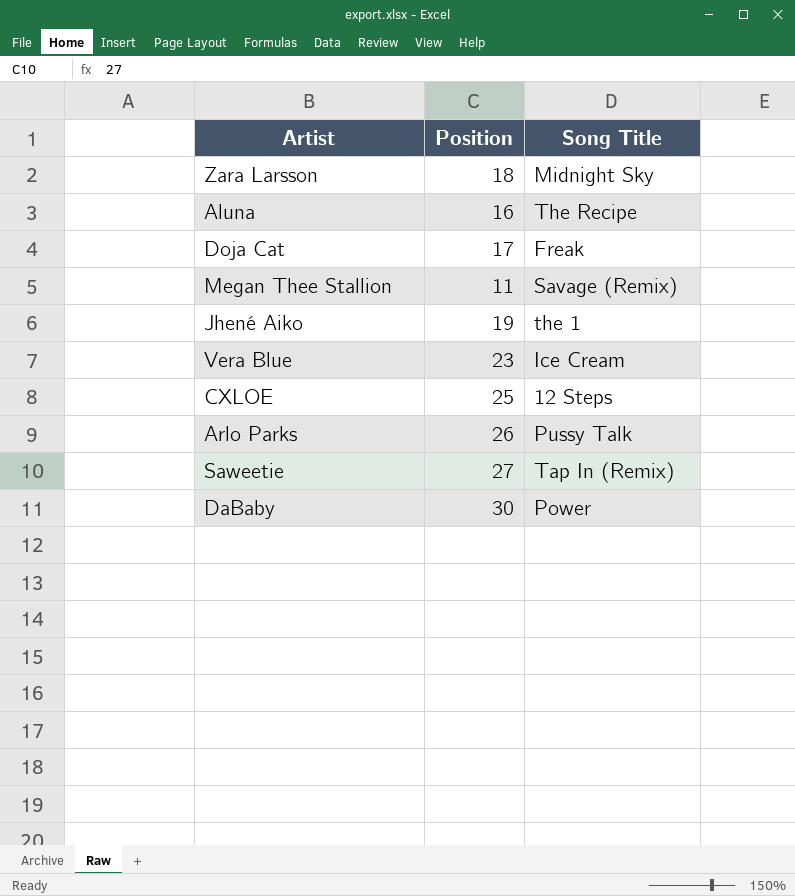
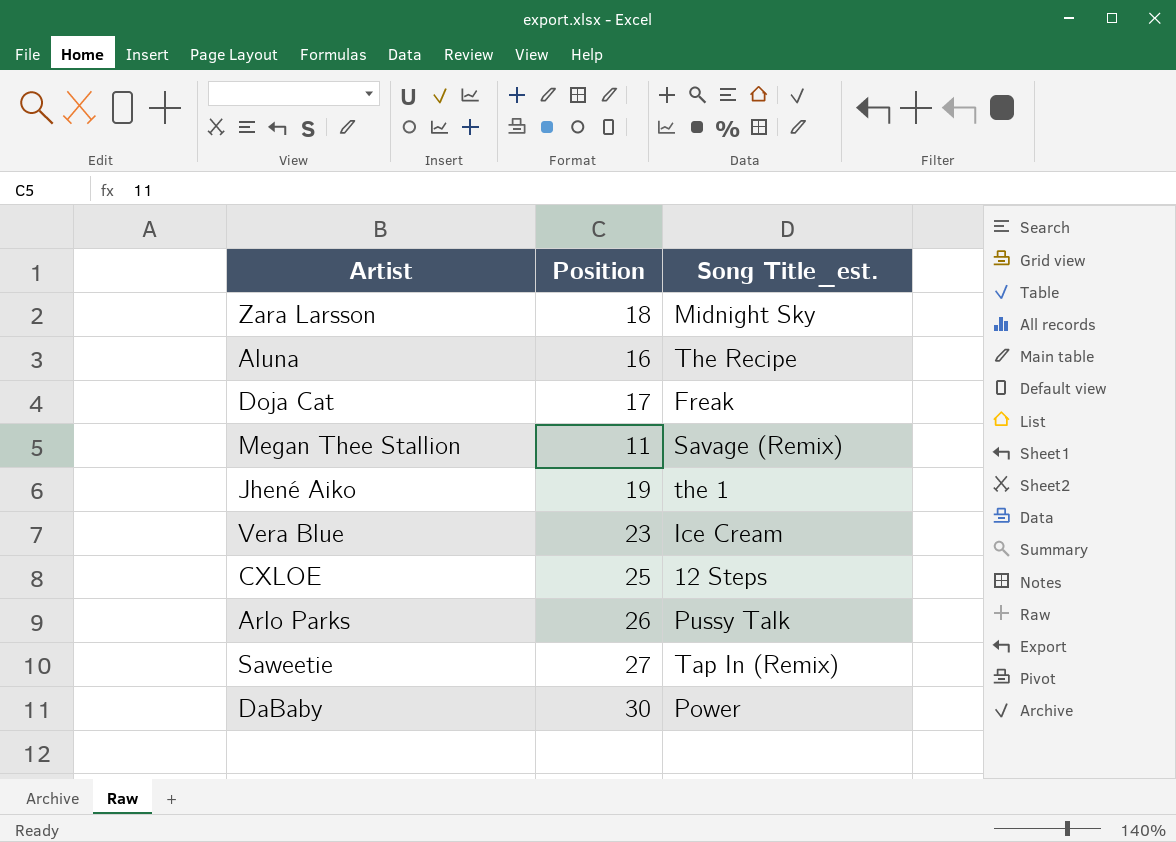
column name: Song Title -> Song Title_est.

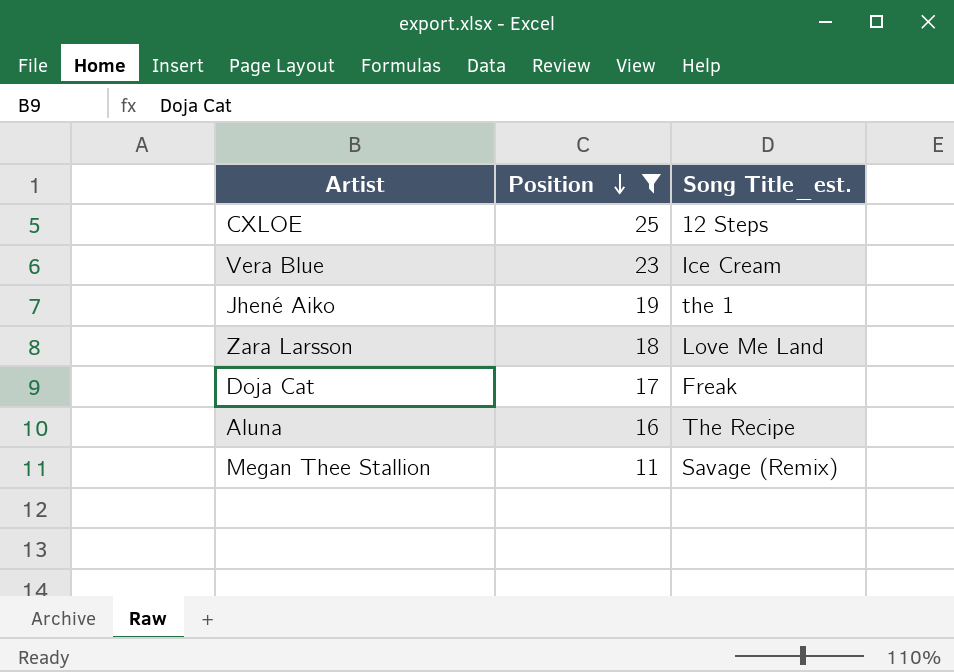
filter: none -> Position <= 25
row order: none -> Position descending
Zara Larsson | Song Title_est.: Midnight Sky -> Love Me Land

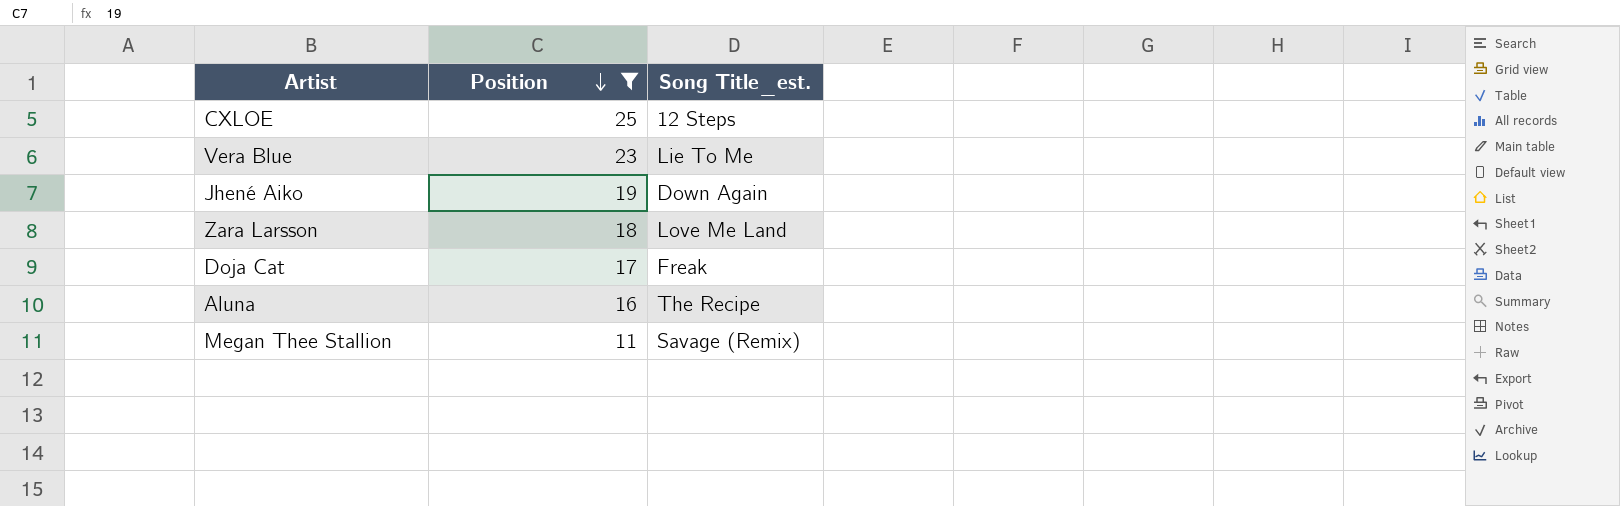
Vera Blue | Song Title_est.: Ice Cream -> Lie To Me
Jhené Aiko | Song Title_est.: the 1 -> Down Again

